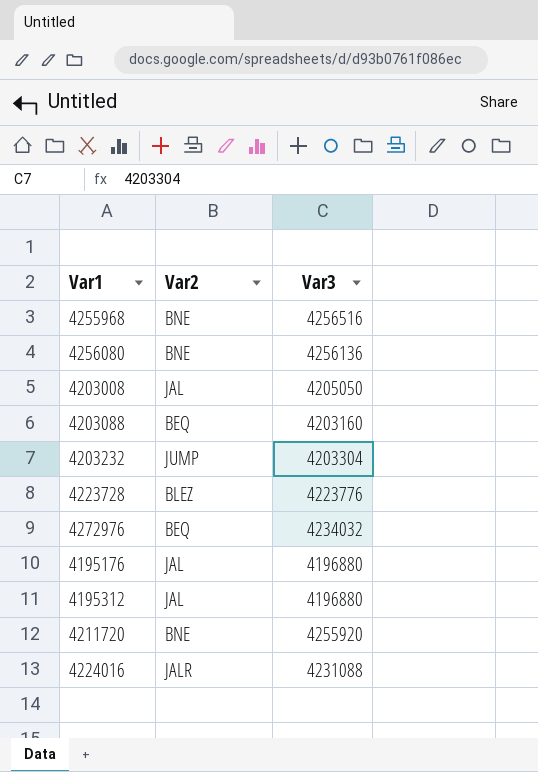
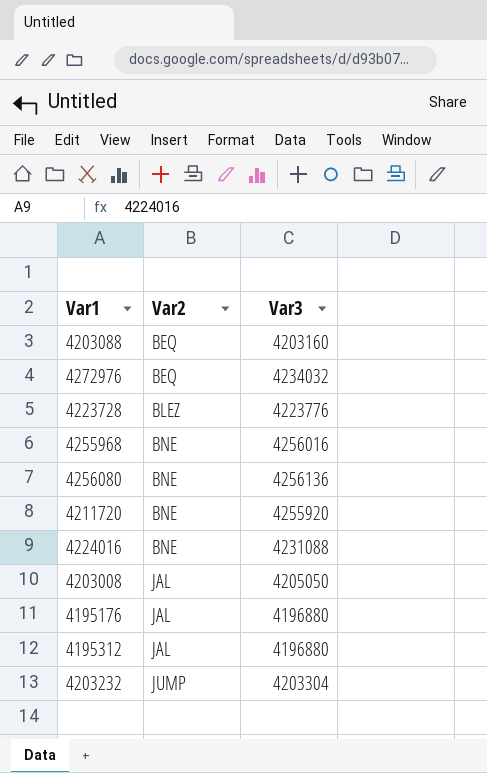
row order: none -> Var2 ascending
4255968 | Var3: 4256516 -> 4256016
4224016 | Var2: JALR -> BNE

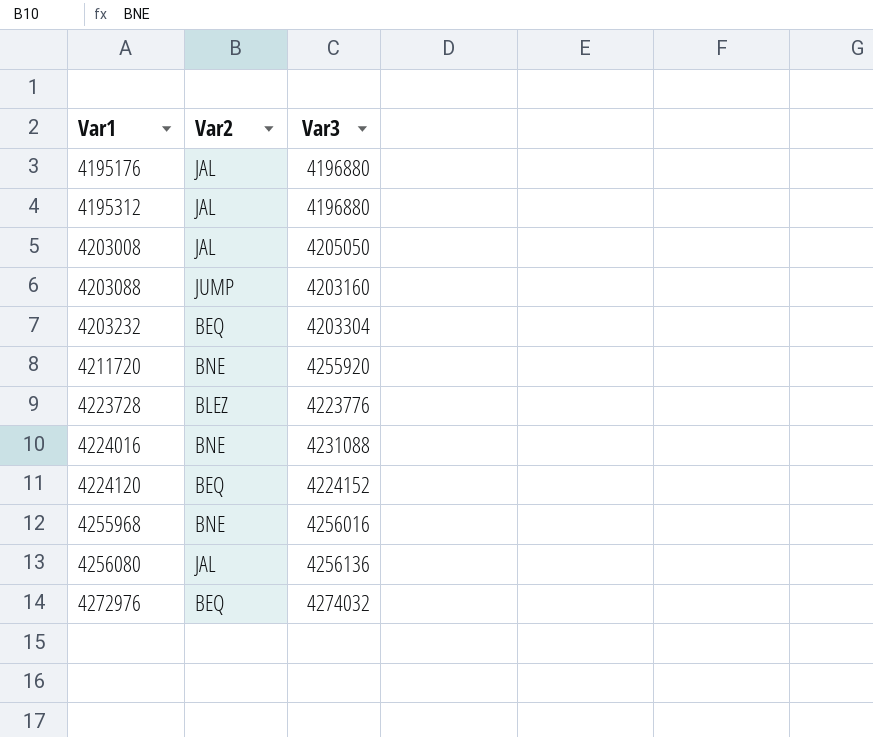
row order: Var2 ascending -> Var1 ascending
4203088 | Var2: BEQ -> JUMP
4203232 | Var2: JUMP -> BEQ
row 4224120: none -> BEQ | 4224152
4256080 | Var2: BNE -> JAL
4272976 | Var3: 4234032 -> 4274032

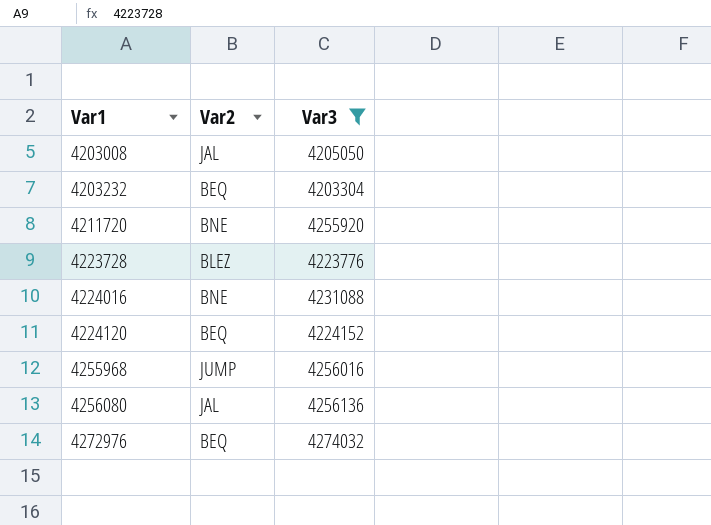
filter: none -> Var3 >= 4203304
4255968 | Var2: BNE -> JUMP

